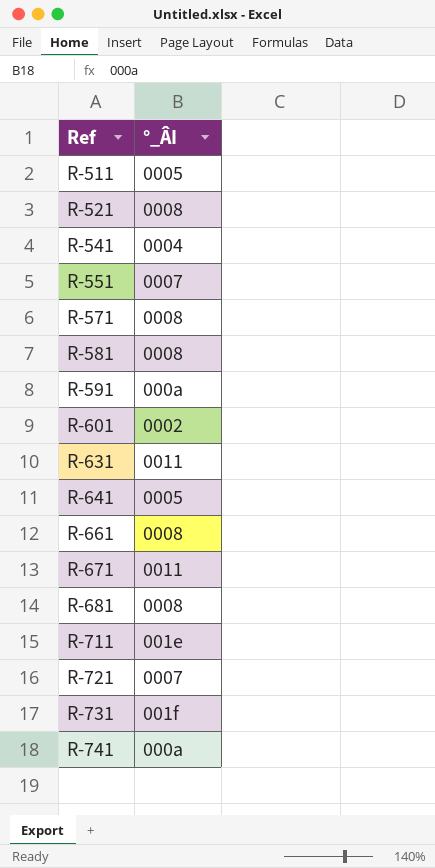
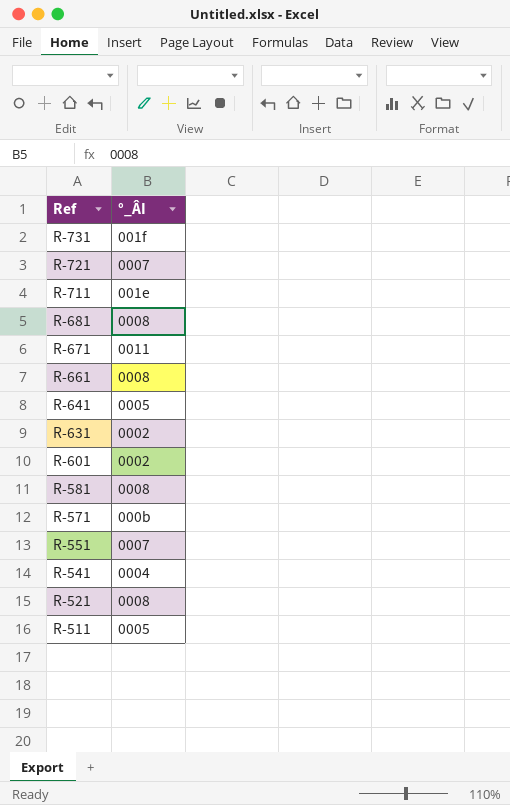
row order: Ref ascending -> Ref descending
row R-591: 000a -> none
row R-741: 000a -> none
R-631 | °_ÂI: 0011 -> 0002
R-571 | °_ÂI: 0008 -> 000b

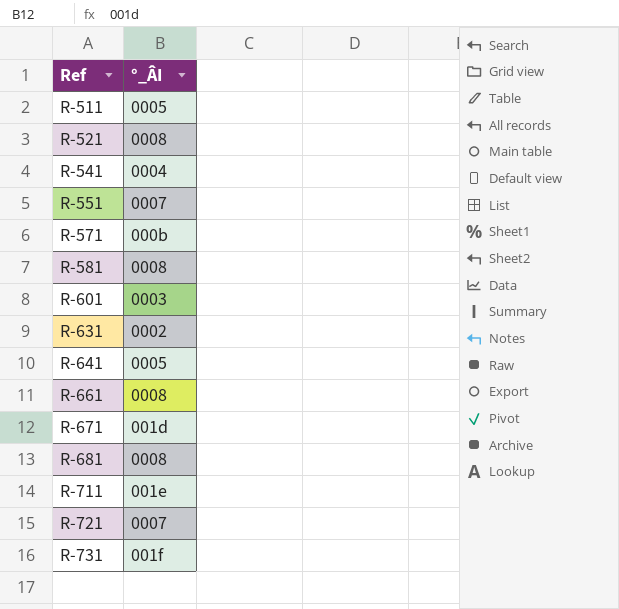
row order: Ref descending -> Ref ascending
R-601 | °_ÂI: 0002 -> 0003
R-671 | °_ÂI: 0011 -> 001d

